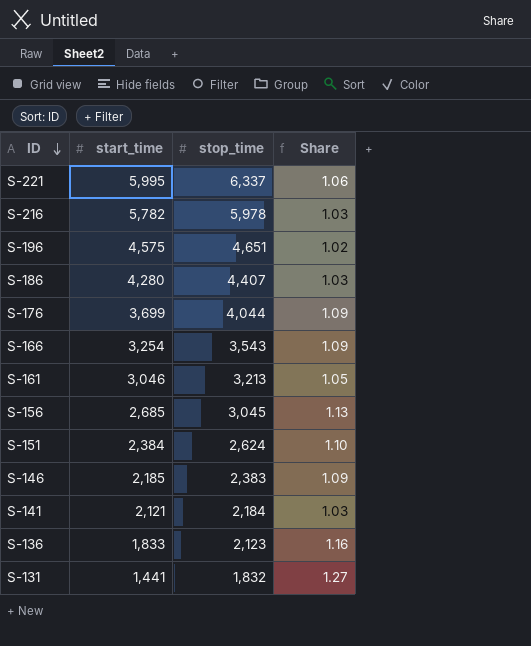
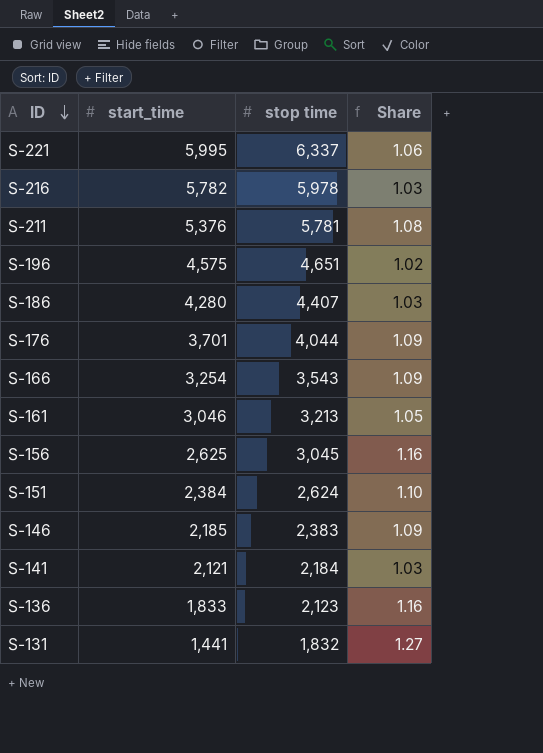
column name: stop_time -> stop time
row S-211: none -> 5,376 | 5,781 | 1.08
S-176 | start_time: 3,699 -> 3,701
S-156 | start_time: 2,685 -> 2,625
S-156 | Share: 1.13 -> 1.16

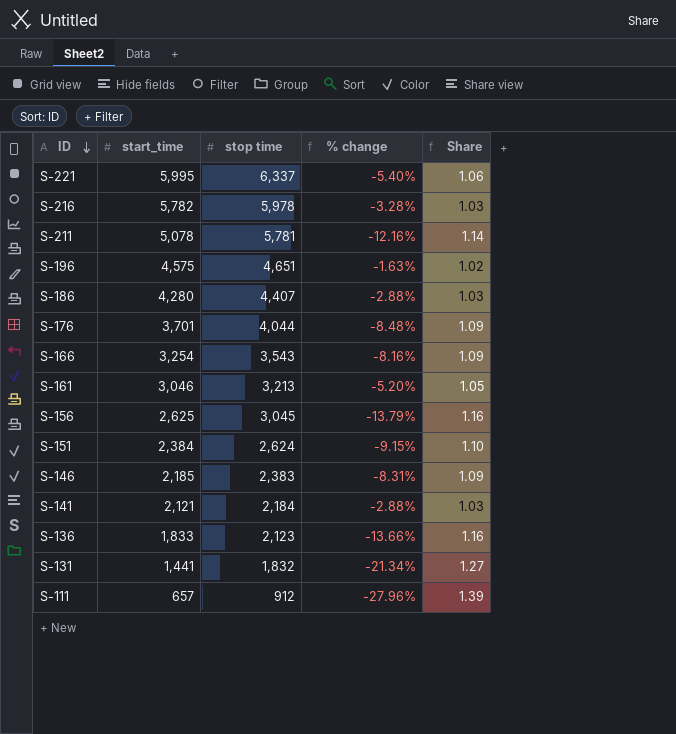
column % change | formula: none -> ([start_time] - [stop time]) / [stop time]
S-211 | start_time: 5,376 -> 5,078
S-211 | Share: 1.08 -> 1.14
row S-111: none -> 657 | 912 | -27.96% | 1.39

